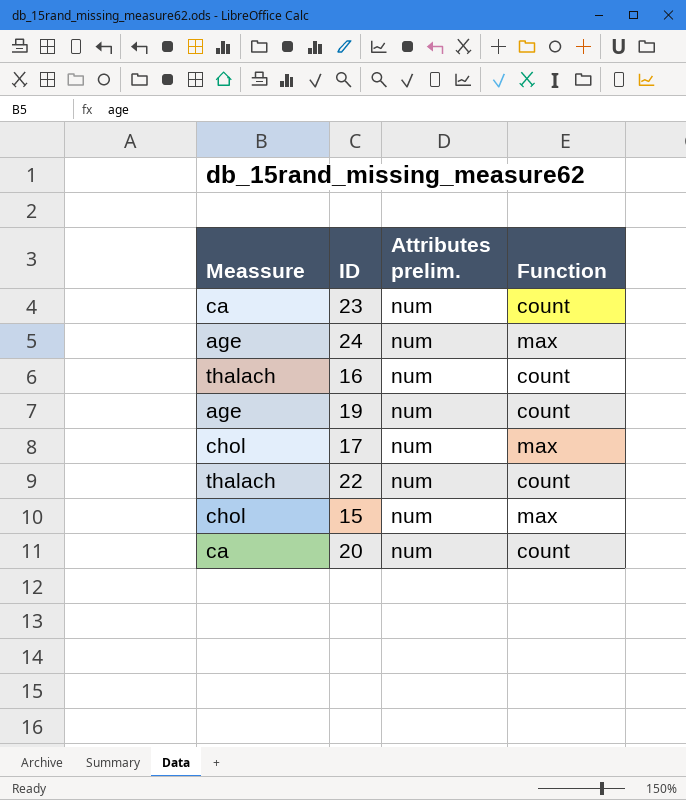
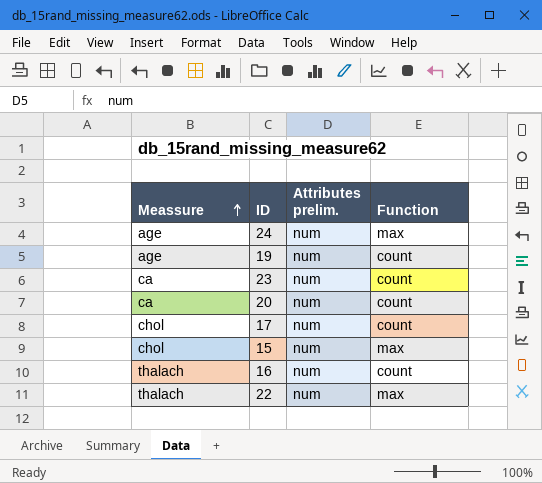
row order: none -> Meassure ascending
17 | Function: max -> count
22 | Function: count -> max

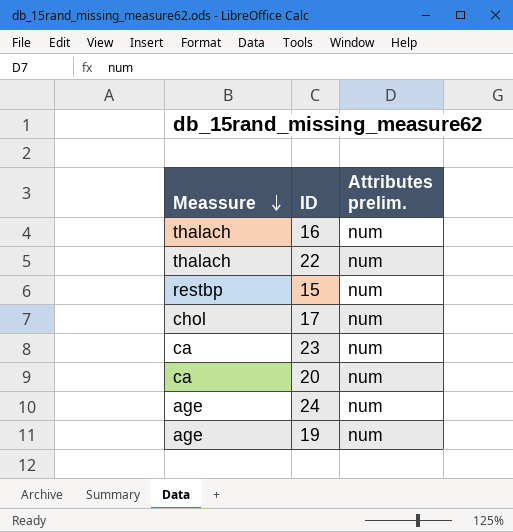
row order: Meassure ascending -> Meassure descending
column Function | position: 4 -> none
15 | Meassure: chol -> restbp

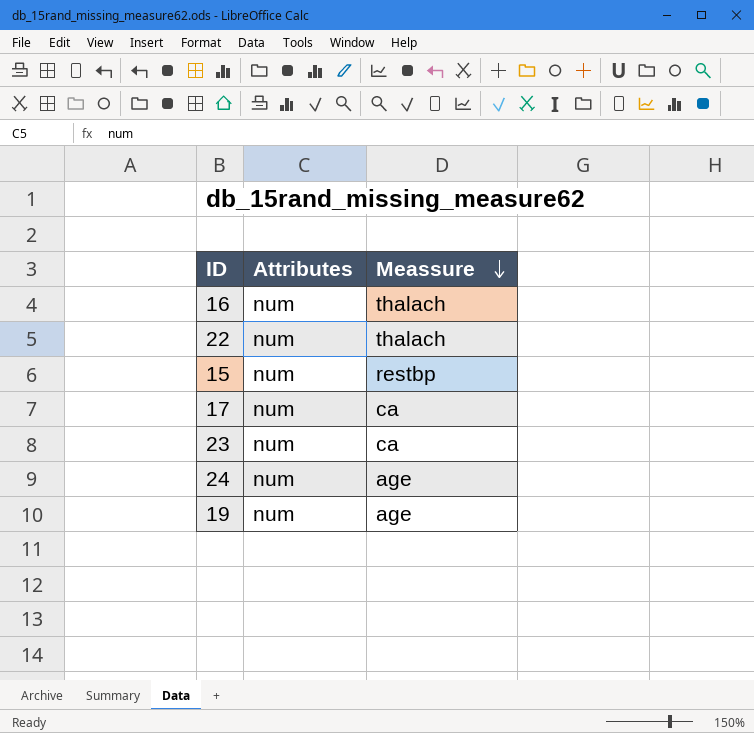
column name: Attributes prelim. -> Attributes
column Meassure | position: 1 -> 3
row 20: ca | num -> none
17 | Meassure: chol -> ca

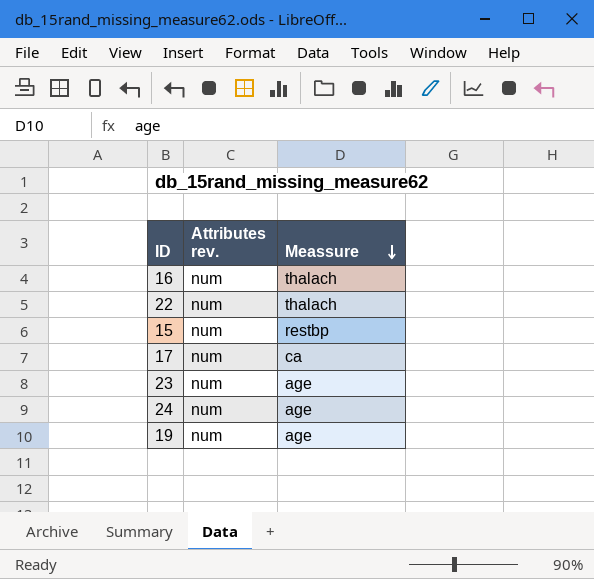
column name: Attributes -> Attributes rev.
23 | Meassure: ca -> age

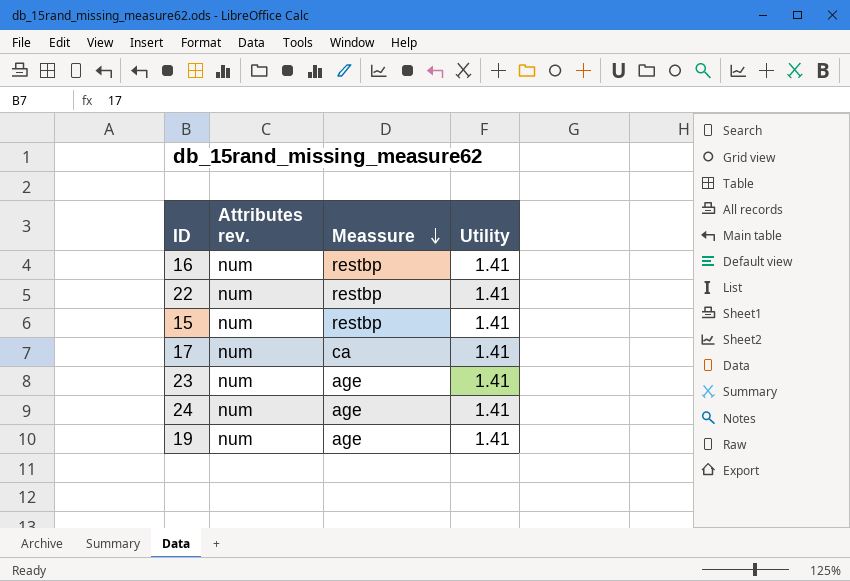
column Utility | position: none -> 4
16 | Meassure: thalach -> restbp
22 | Meassure: thalach -> restbp

